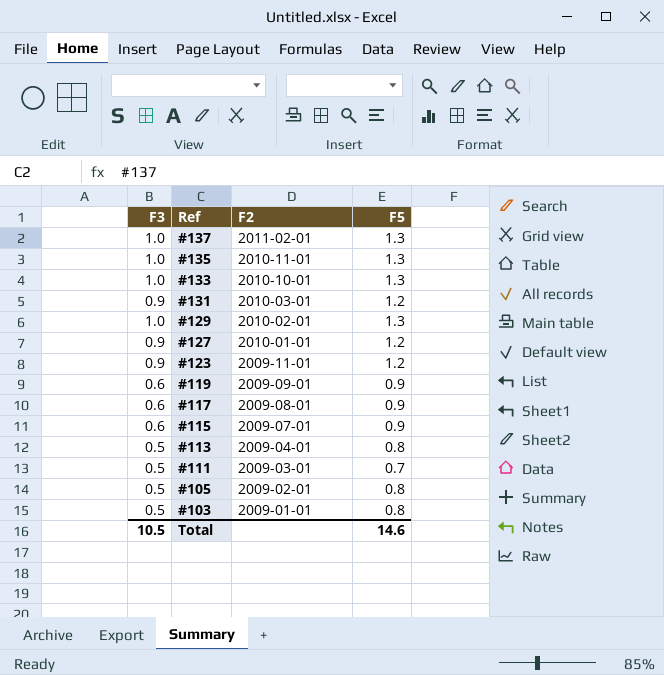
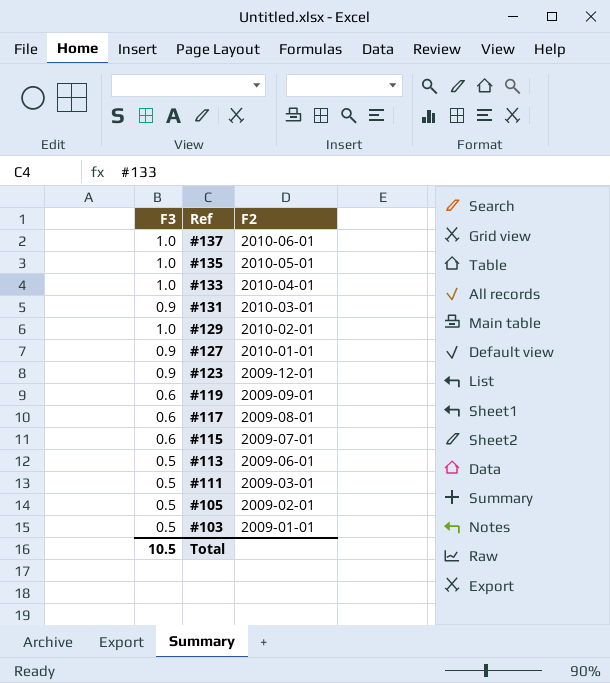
column F5 | position: 4 -> none
#137 | F2: 2011-02-01 -> 2010-06-01
#135 | F2: 2010-11-01 -> 2010-05-01
#133 | F2: 2010-10-01 -> 2010-04-01
#123 | F2: 2009-11-01 -> 2009-12-01
#113 | F2: 2009-04-01 -> 2009-06-01

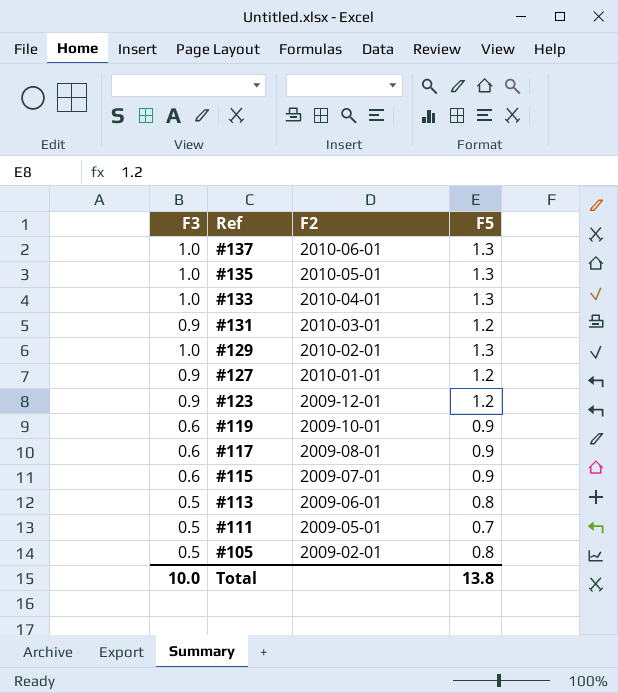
column F5 | position: none -> 4
row #103: 0.5 | 2009-01-01 -> none
#119 | F2: 2009-09-01 -> 2009-10-01
#111 | F2: 2009-03-01 -> 2009-05-01
Total | F3: 10.5 -> 10.0

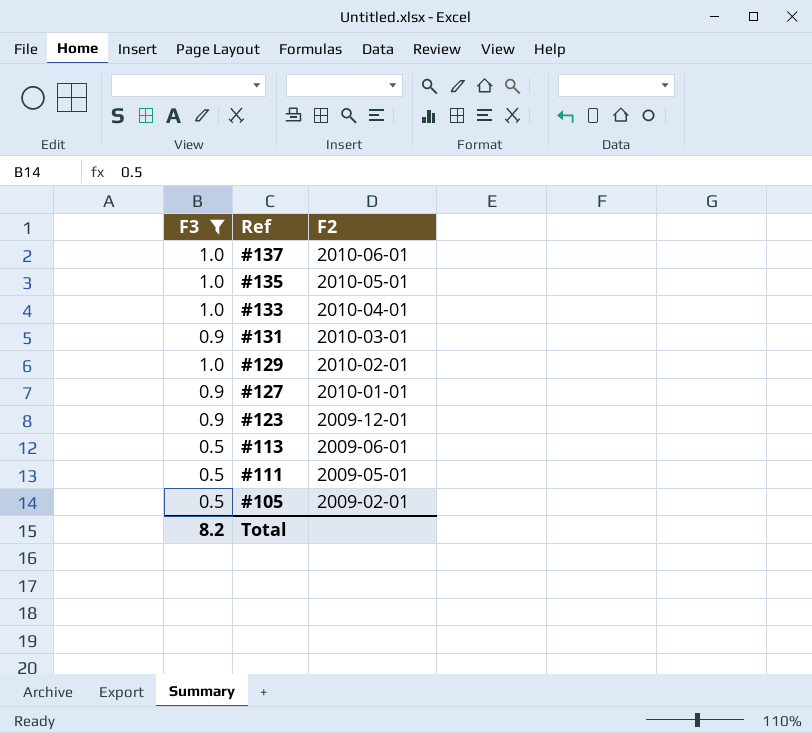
filter: none -> F3 != 0.6
column F5 | position: 4 -> none
Total | F3: 10.0 -> 8.2

